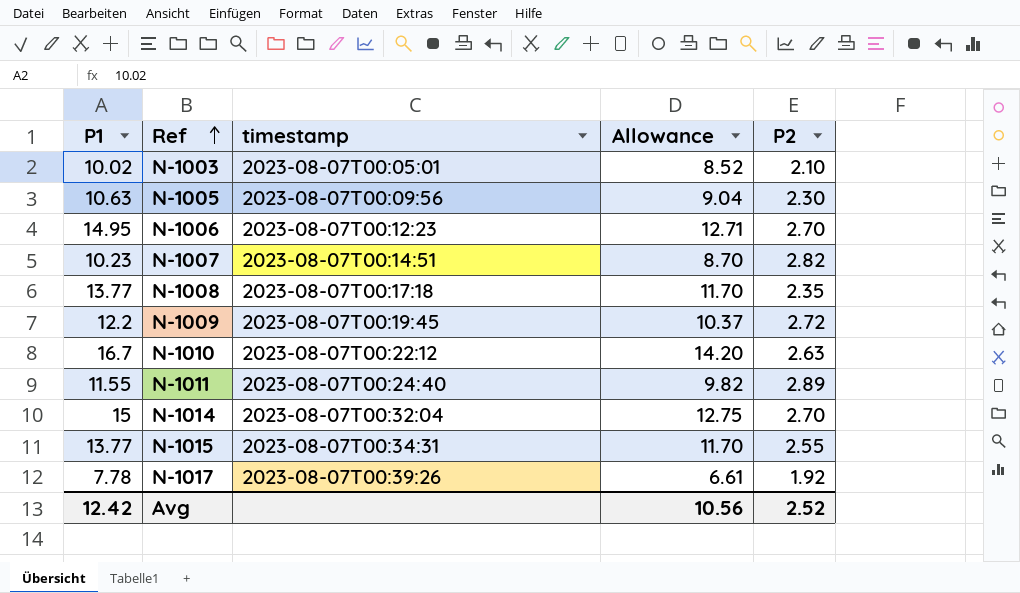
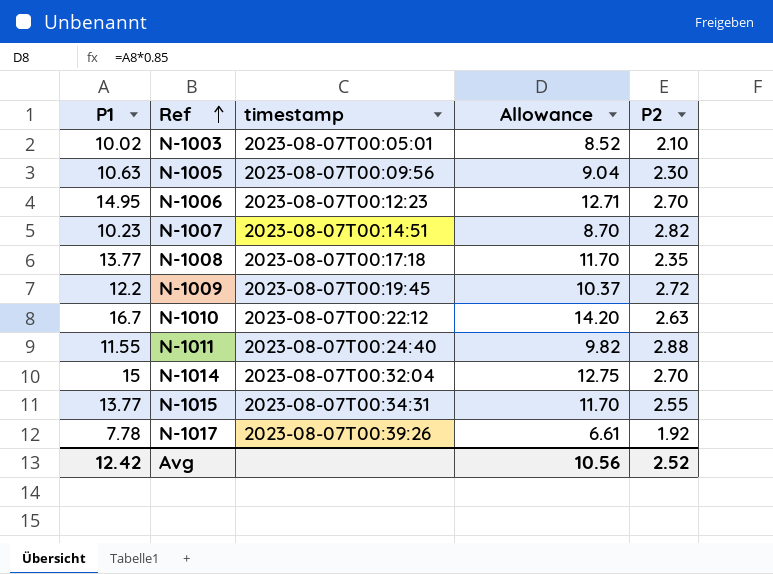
N-1011 | P2: 2.89 -> 2.88

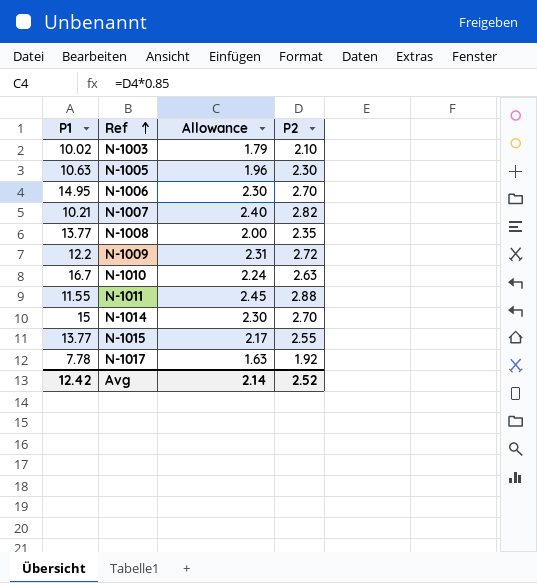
column timestamp | position: 3 -> none
column Allowance | formula: [P1] * 0.85 -> [P2] * 0.85
N-1007 | P1: 10.23 -> 10.21
Avg | Allowance: 10.56 -> 2.14

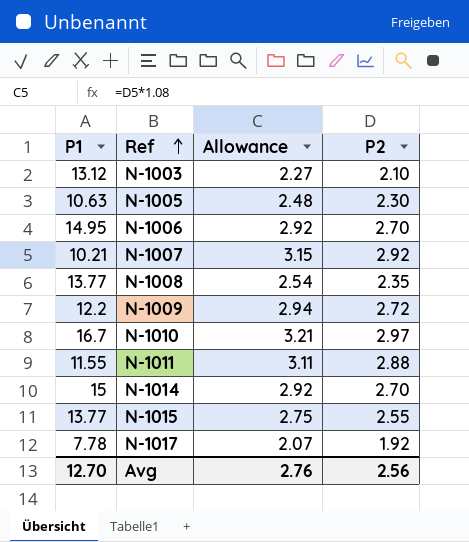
column Allowance | formula: [P2] * 0.85 -> [P2] * 1.08
N-1003 | P1: 10.02 -> 13.12
N-1007 | P2: 2.82 -> 2.92
N-1010 | P2: 2.63 -> 2.97
Avg | P1: 12.42 -> 12.70
Avg | Allowance: 2.14 -> 2.76
Avg | P2: 2.52 -> 2.56

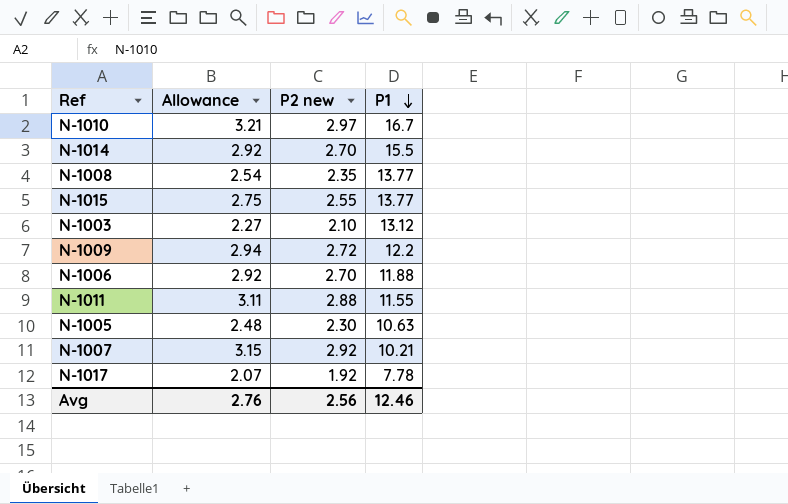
row order: Ref ascending -> P1 descending
column name: P2 -> P2 new
column P1 | position: 1 -> 4
N-1014 | P1: 15 -> 15.5
N-1006 | P1: 14.95 -> 11.88
Avg | P1: 12.70 -> 12.46

